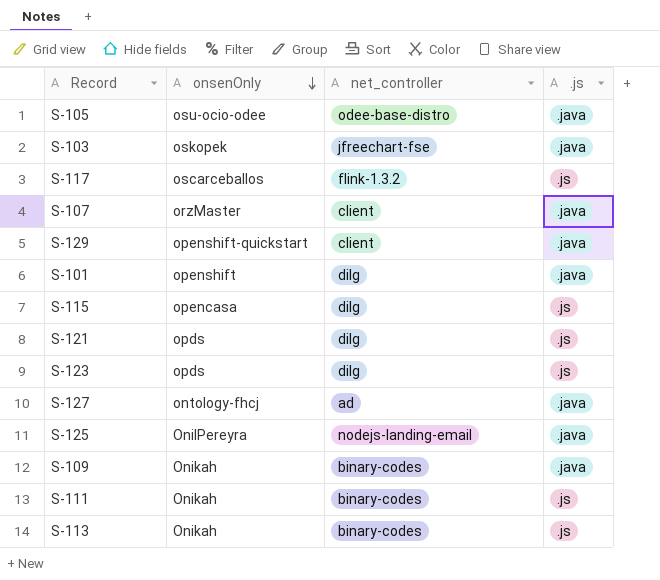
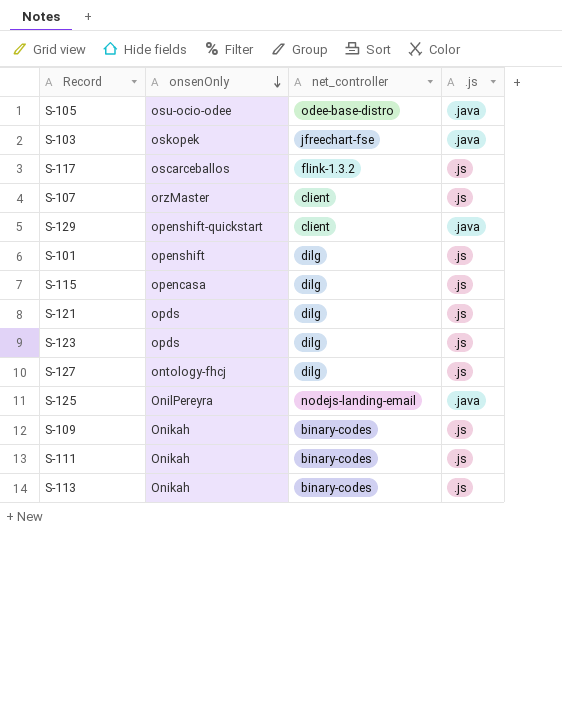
S-107 | .js: .java -> .js
S-101 | .js: .java -> .js
S-127 | net_controller: ad -> dilg
S-127 | .js: .java -> .js
S-109 | .js: .java -> .js

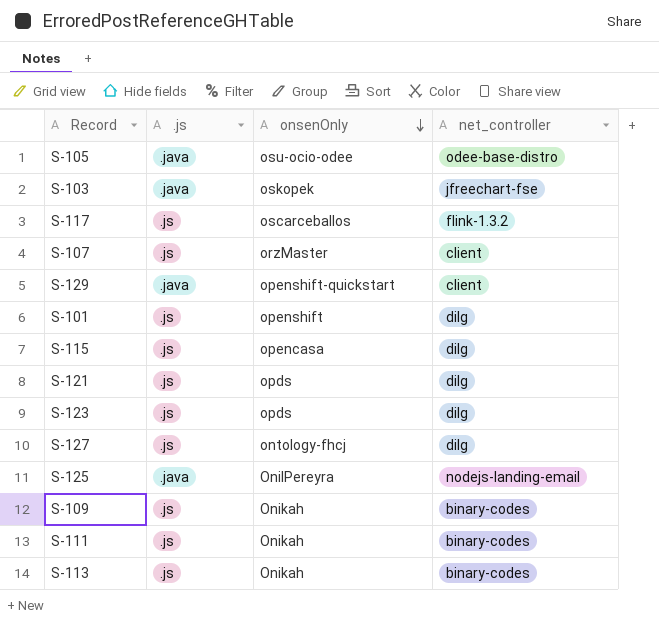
column .js | position: 4 -> 2

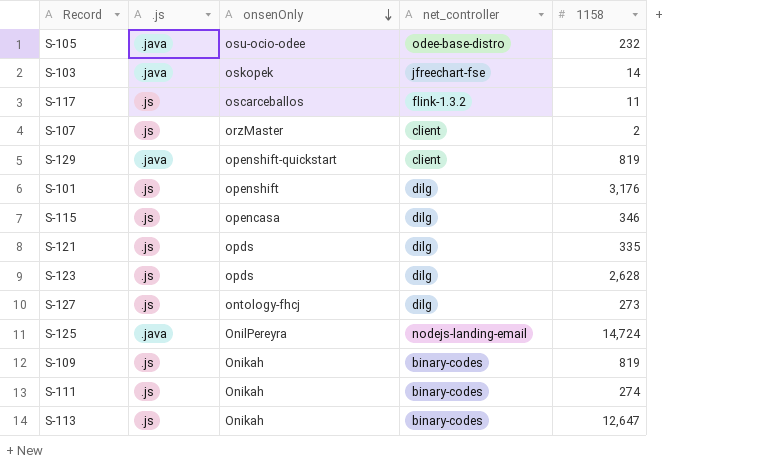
column 1158 | position: none -> 5

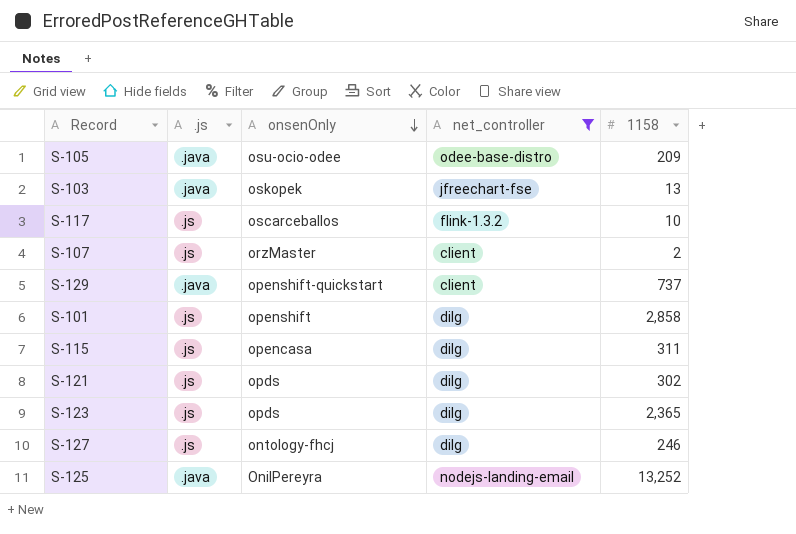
filter: none -> net_controller != binary-codes
S-105 | 1158: 232 -> 209
S-103 | 1158: 14 -> 13
S-117 | 1158: 11 -> 10
S-129 | 1158: 819 -> 737
S-101 | 1158: 3,176 -> 2,858
S-115 | 1158: 346 -> 311
S-121 | 1158: 335 -> 302
S-123 | 1158: 2,628 -> 2,365
S-127 | 1158: 273 -> 246
S-125 | 1158: 14,724 -> 13,252

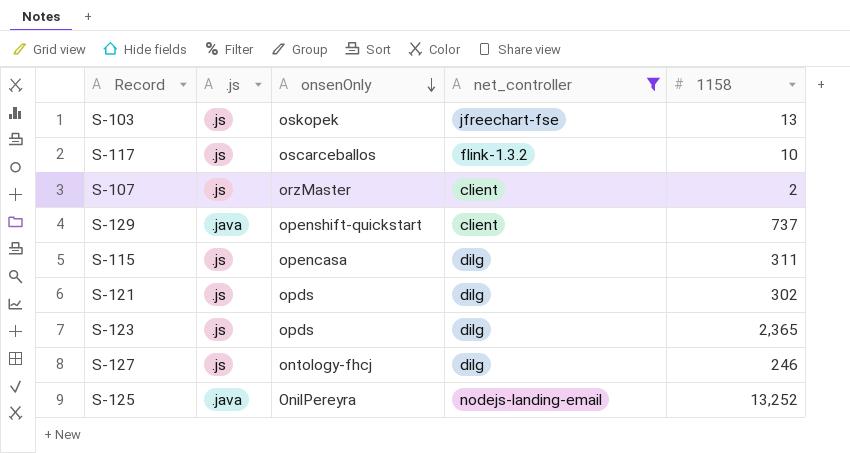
row S-105: .java | osu-ocio-odee | odee-base-distro | 209 -> none
row S-101: .js | openshift | dilg | 2,858 -> none
S-103 | .js: .java -> .js

